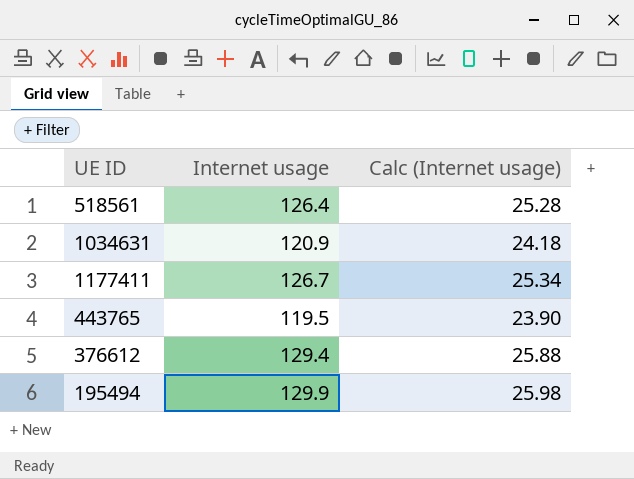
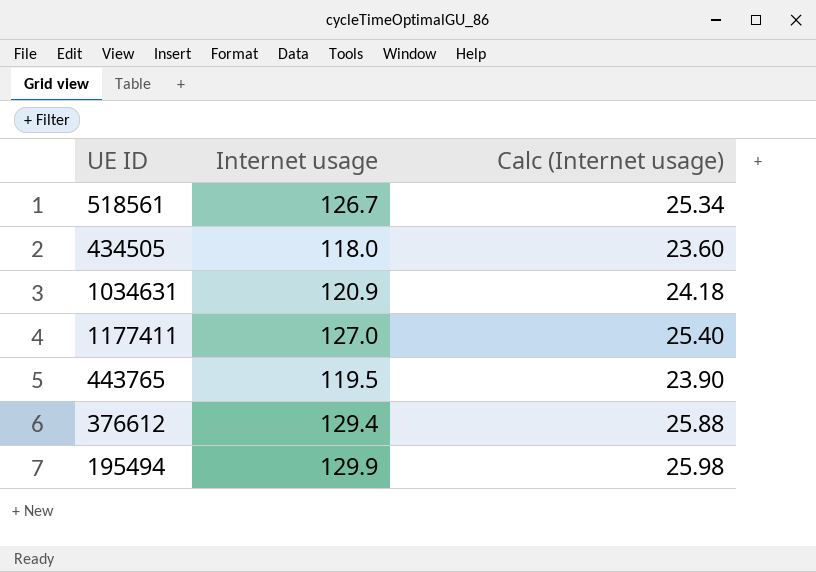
518561 | Internet usage: 126.4 -> 126.7
518561 | Calc (Internet usage): 25.28 -> 25.34
row 434505: none -> 118.0 | 23.60
1177411 | Internet usage: 126.7 -> 127.0
1177411 | Calc (Internet usage): 25.34 -> 25.40

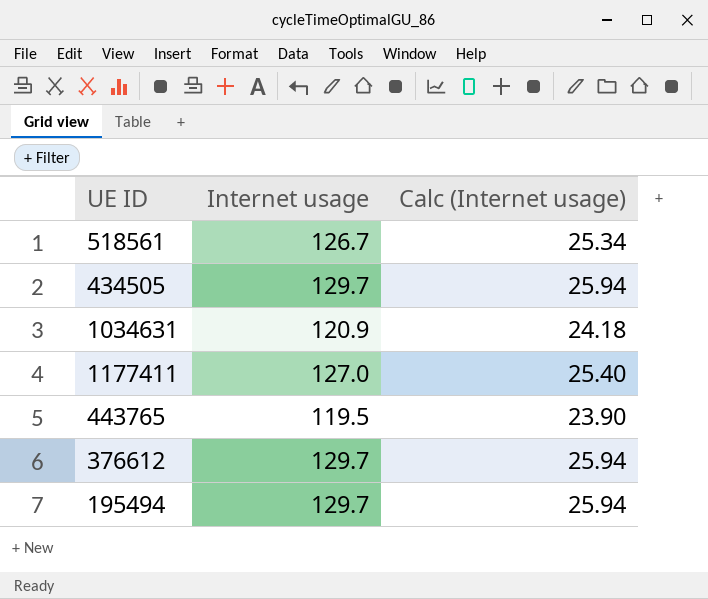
434505 | Internet usage: 118.0 -> 129.7
434505 | Calc (Internet usage): 23.60 -> 25.94
376612 | Internet usage: 129.4 -> 129.7
376612 | Calc (Internet usage): 25.88 -> 25.94
195494 | Internet usage: 129.9 -> 129.7
195494 | Calc (Internet usage): 25.98 -> 25.94

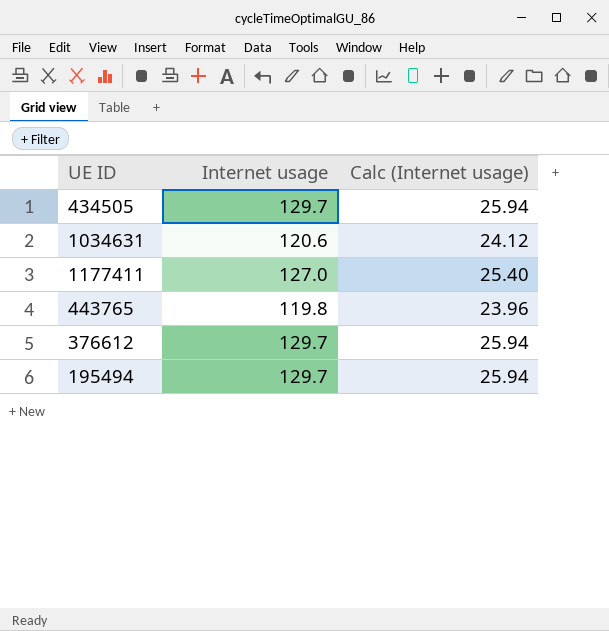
row 518561: 126.7 | 25.34 -> none
1034631 | Internet usage: 120.9 -> 120.6
1034631 | Calc (Internet usage): 24.18 -> 24.12
443765 | Internet usage: 119.5 -> 119.8
443765 | Calc (Internet usage): 23.90 -> 23.96

